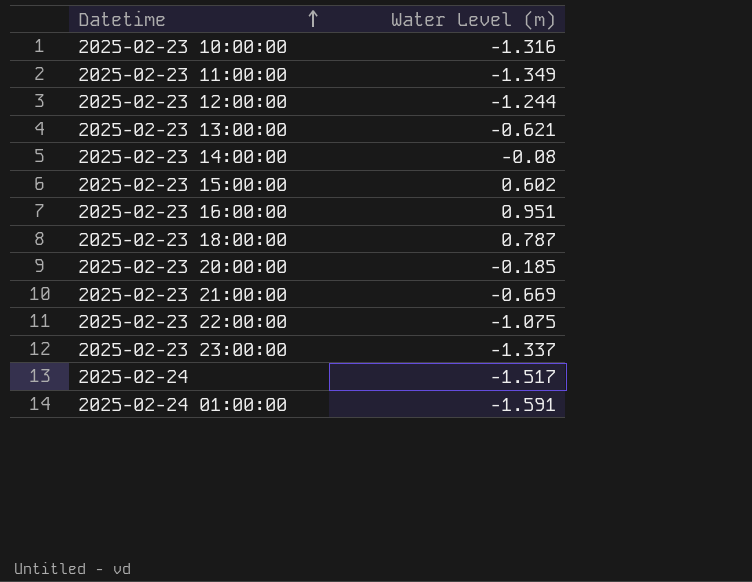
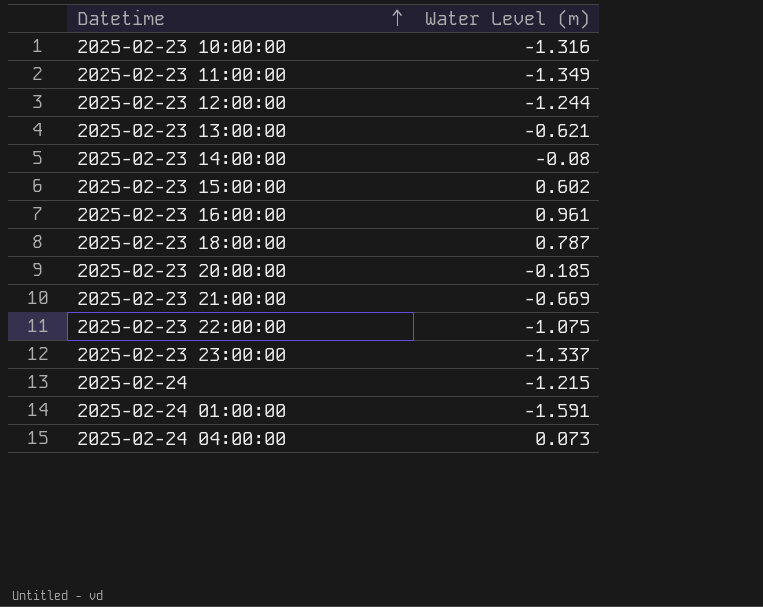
2025-02-23 16:00:00 | Water Level (m): 0.951 -> 0.961
2025-02-24 | Water Level (m): -1.517 -> -1.215
row 2025-02-24 04:00:00: none -> 0.073

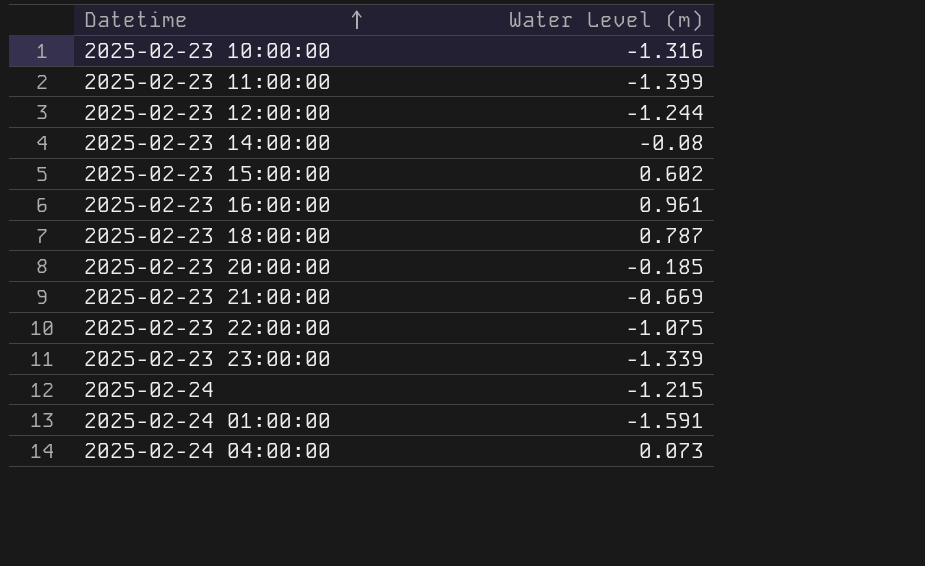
row 2025-02-23 13:00:00: -0.621 -> none
2025-02-23 11:00:00 | Water Level (m): -1.349 -> -1.399
2025-02-23 23:00:00 | Water Level (m): -1.337 -> -1.339

